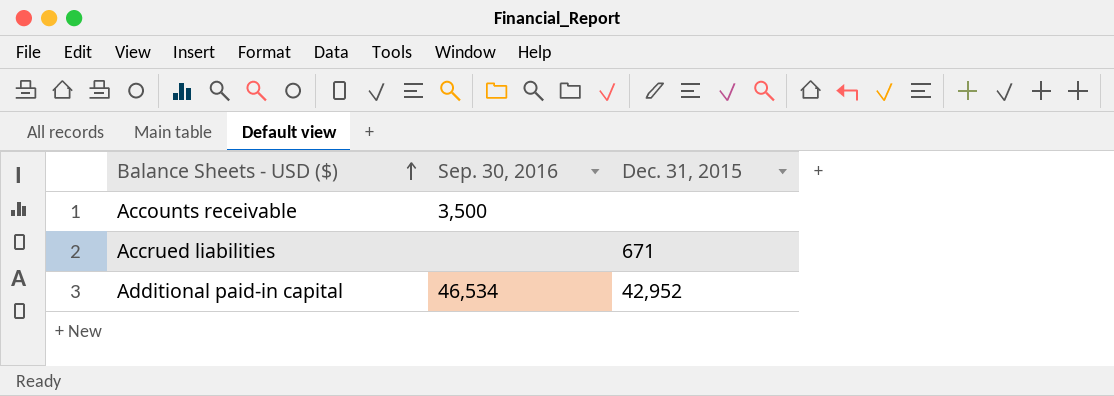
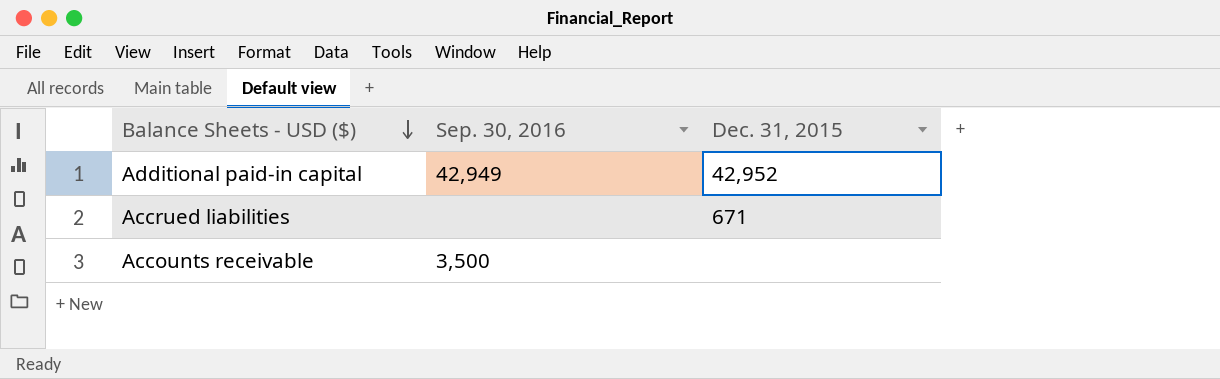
row order: Balance Sheets - USD ($) ascending -> Balance Sheets - USD ($) descending
Additional paid-in capital | Sep. 30, 2016: 46,534 -> 42,949

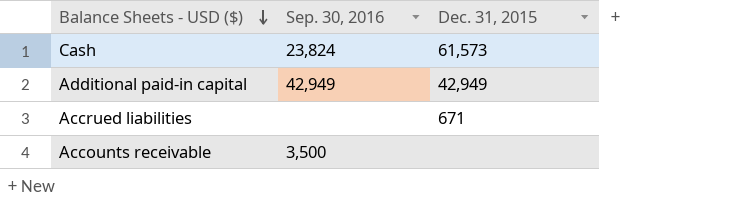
row Cash: none -> 23,824 | 61,573
Additional paid-in capital | Dec. 31, 2015: 42,952 -> 42,949

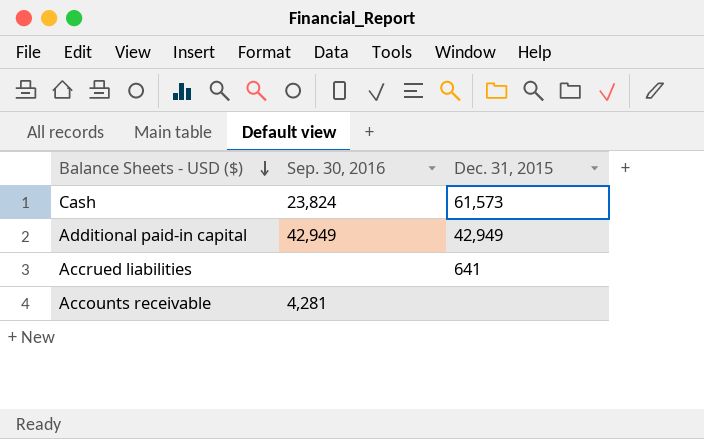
Accrued liabilities | Dec. 31, 2015: 671 -> 641
Accounts receivable | Sep. 30, 2016: 3,500 -> 4,281

